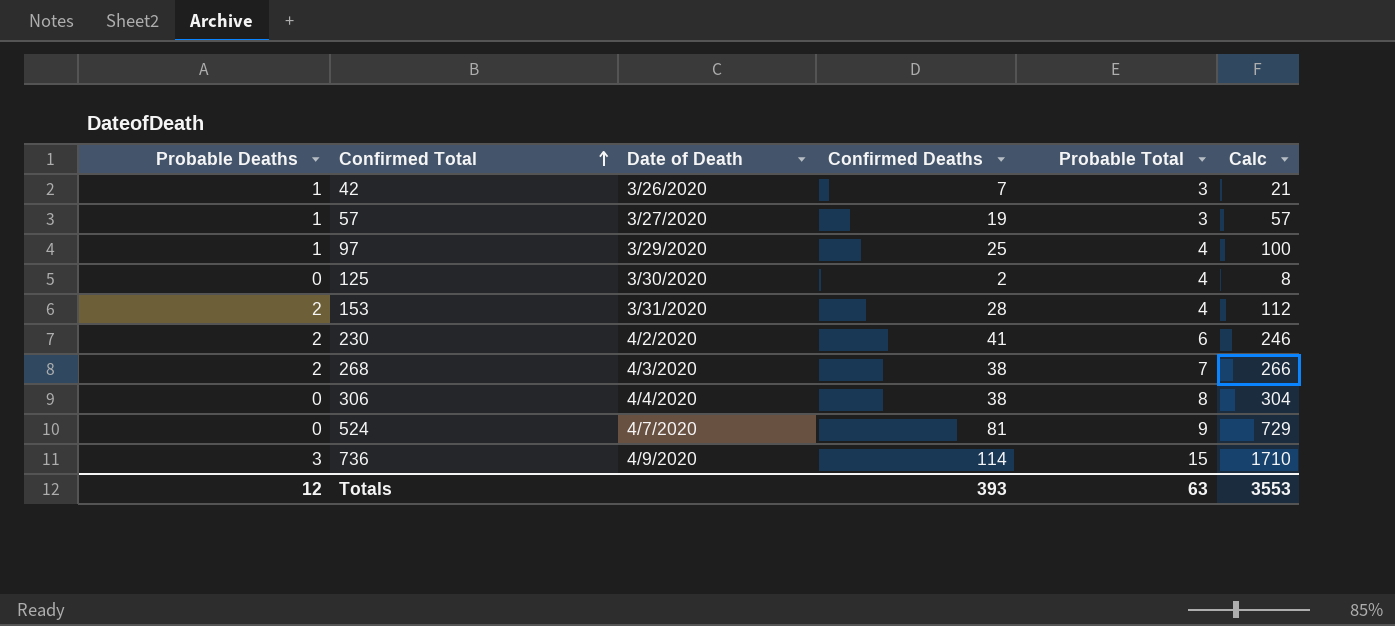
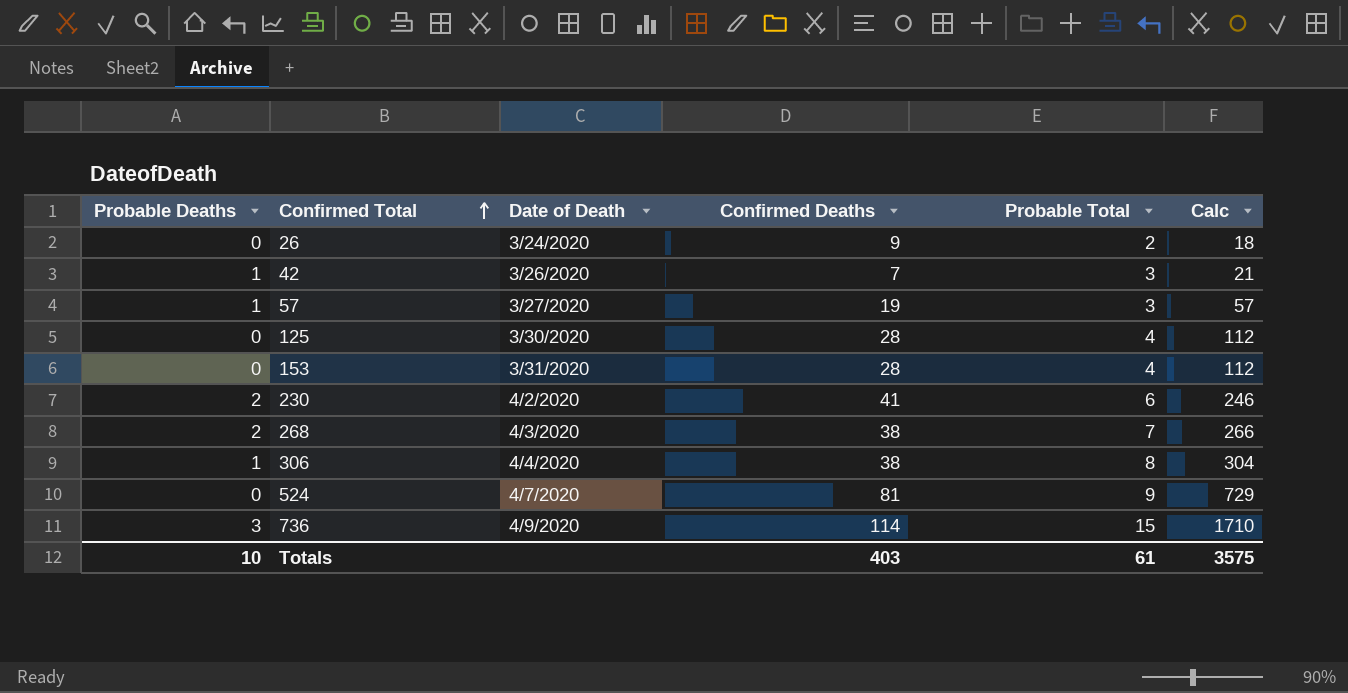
row 97: 1 | 3/29/2020 | 25 | 4 | 100 -> none
row 26: none -> 0 | 3/24/2020 | 9 | 2 | 18
125 | Confirmed Deaths: 2 -> 28
125 | Calc: 8 -> 112
153 | Probable Deaths: 2 -> 0
306 | Probable Deaths: 0 -> 1
Totals | Probable Deaths: 12 -> 10
Totals | Confirmed Deaths: 393 -> 403
Totals | Probable Total: 63 -> 61
Totals | Calc: 3553 -> 3575

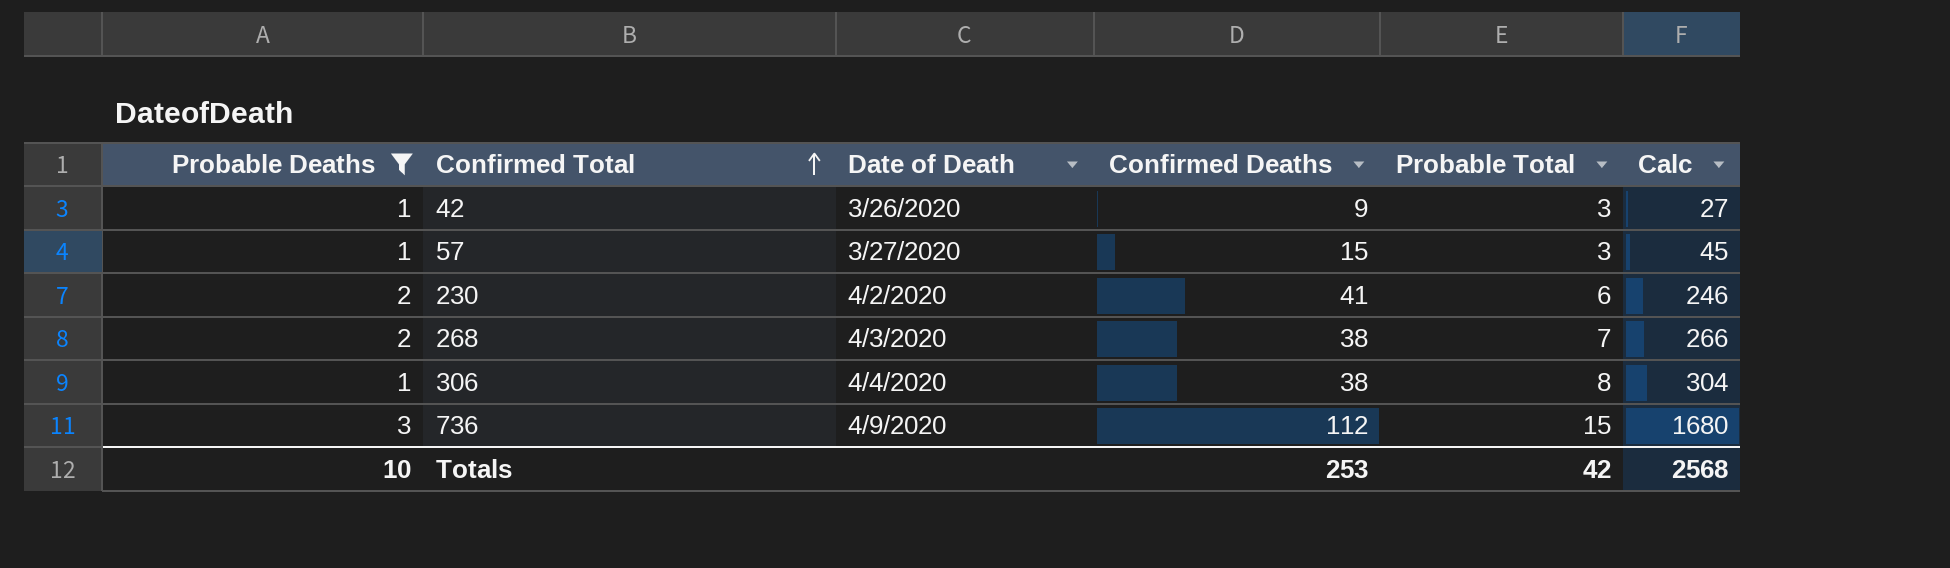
filter: none -> Probable Deaths != 0
42 | Confirmed Deaths: 7 -> 9
42 | Calc: 21 -> 27
57 | Confirmed Deaths: 19 -> 15
57 | Calc: 57 -> 45
736 | Confirmed Deaths: 114 -> 112
736 | Calc: 1710 -> 1680
Totals | Confirmed Deaths: 403 -> 253
Totals | Probable Total: 61 -> 42
Totals | Calc: 3575 -> 2568

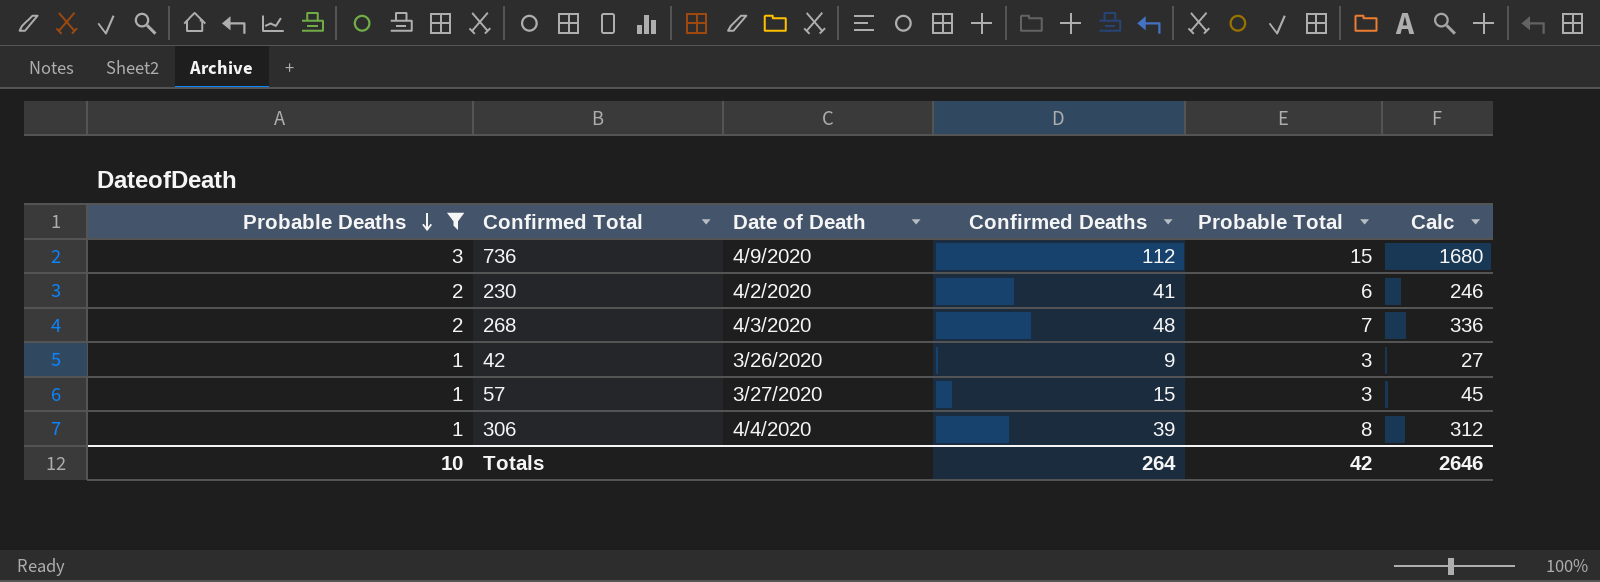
row order: Confirmed Total ascending -> Probable Deaths descending
268 | Confirmed Deaths: 38 -> 48
268 | Calc: 266 -> 336
306 | Confirmed Deaths: 38 -> 39
306 | Calc: 304 -> 312
Totals | Confirmed Deaths: 253 -> 264
Totals | Calc: 2568 -> 2646

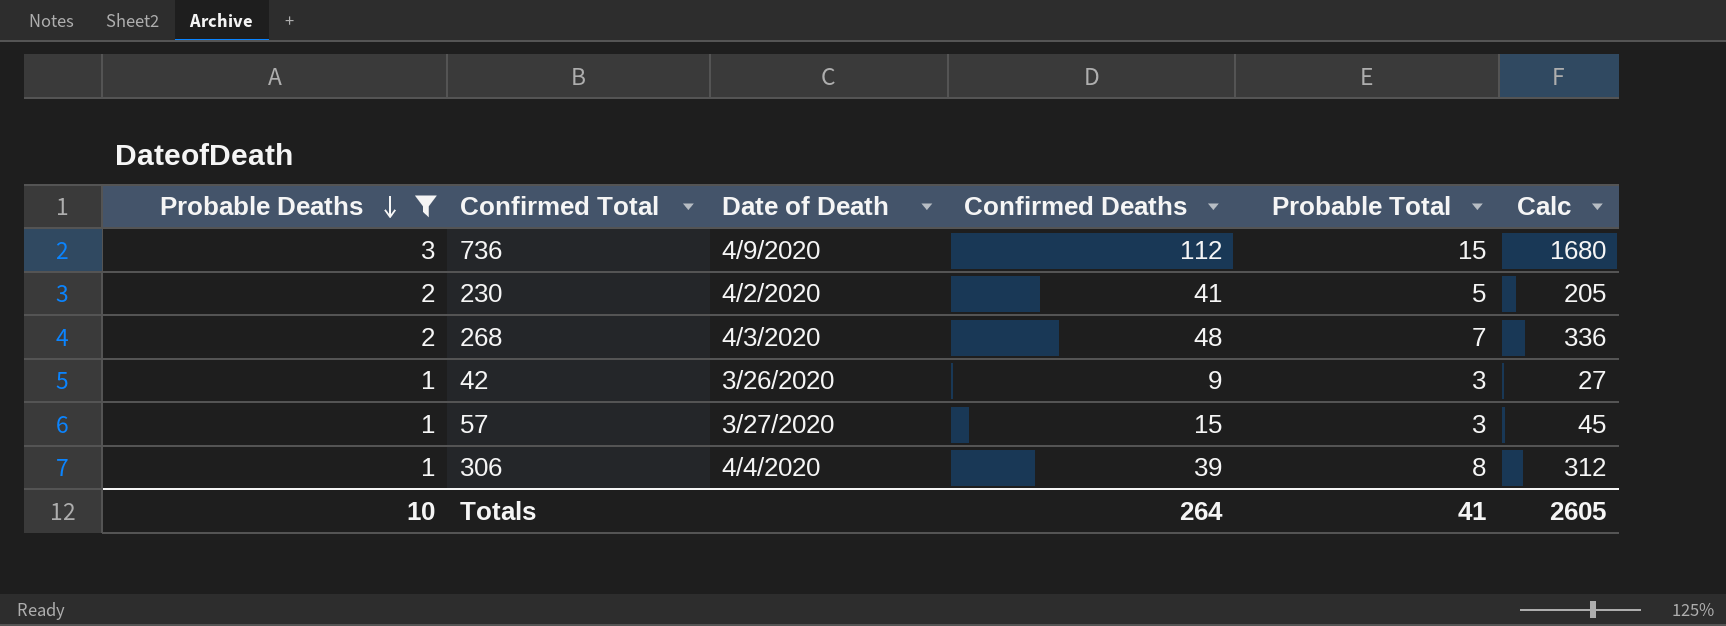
230 | Probable Total: 6 -> 5
230 | Calc: 246 -> 205
Totals | Probable Total: 42 -> 41
Totals | Calc: 2646 -> 2605

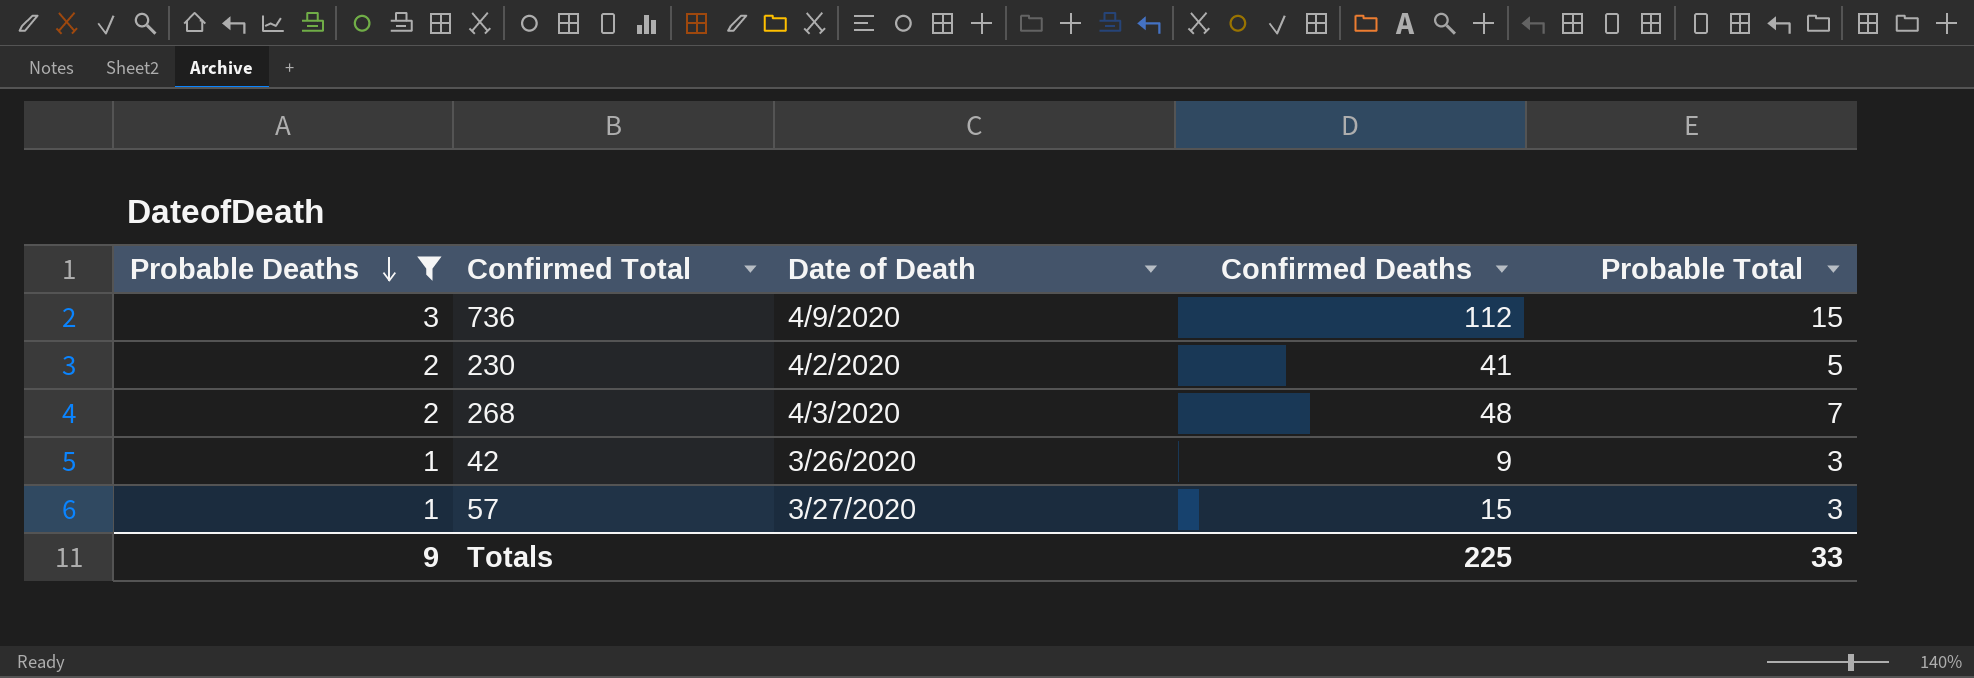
column Calc | formula: [Confirmed Deaths] * [Probable Total] -> none
row 306: 1 | 4/4/2020 | 39 | 8 | 312 -> none
Totals | Probable Deaths: 10 -> 9
Totals | Confirmed Deaths: 264 -> 225
Totals | Probable Total: 41 -> 33

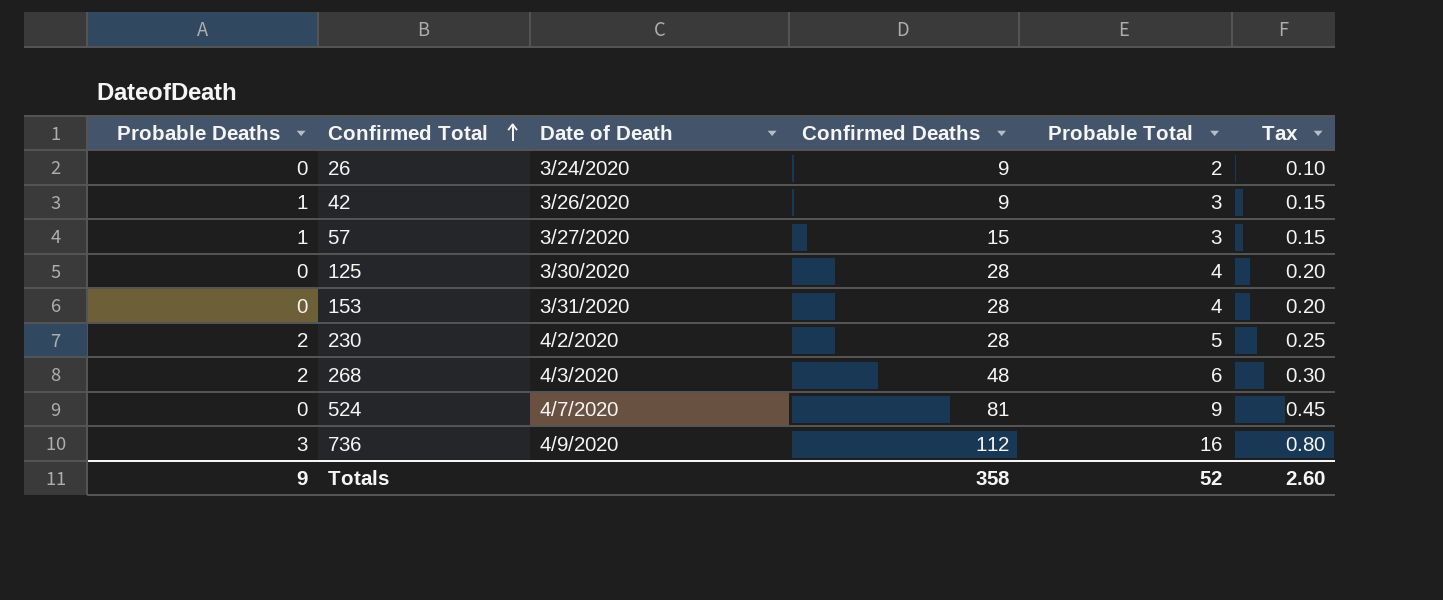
filter: Probable Deaths != 0 -> none
row order: Probable Deaths descending -> Confirmed Total ascending
column Tax | formula: none -> [Probable Total] * 0.05
230 | Confirmed Deaths: 41 -> 28
268 | Probable Total: 7 -> 6
736 | Probable Total: 15 -> 16
Totals | Confirmed Deaths: 225 -> 358
Totals | Probable Total: 33 -> 52

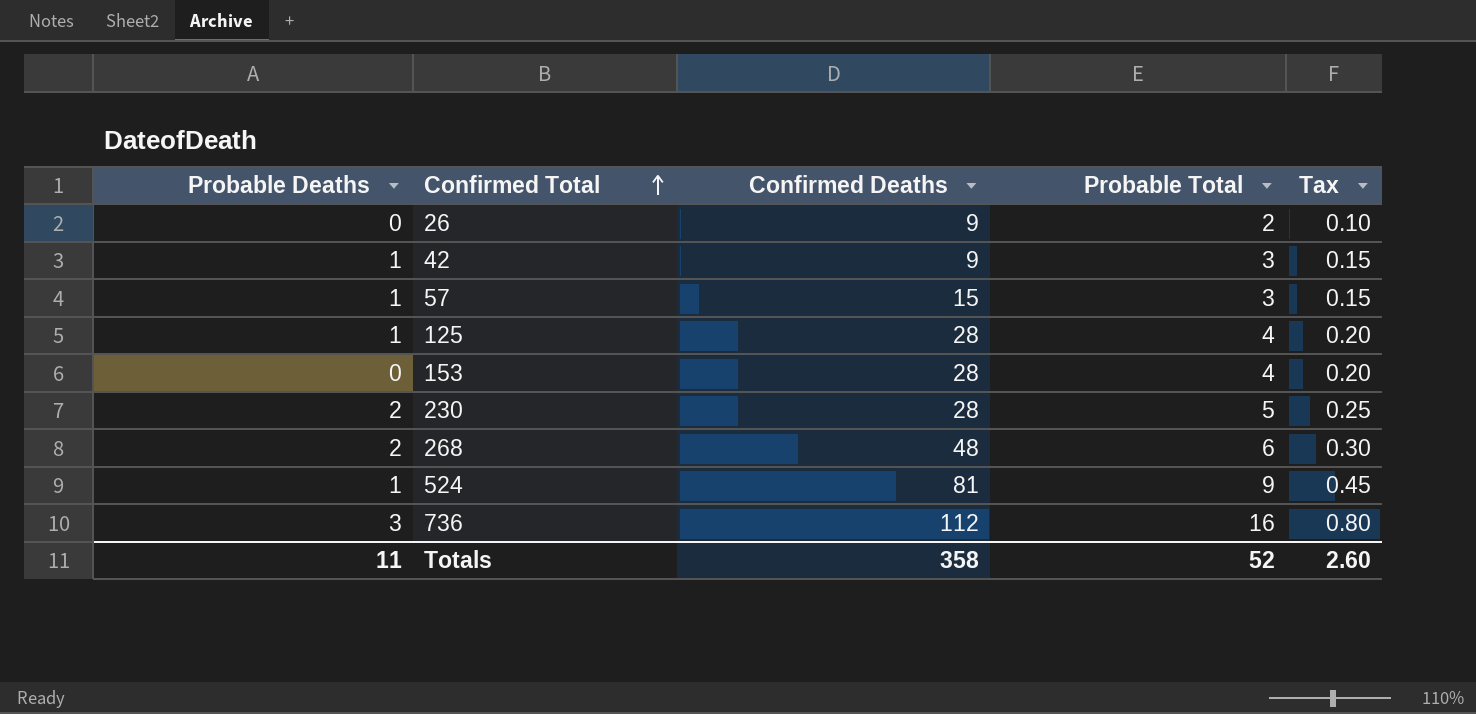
column Date of Death | position: 3 -> none
125 | Probable Deaths: 0 -> 1
524 | Probable Deaths: 0 -> 1
Totals | Probable Deaths: 9 -> 11

